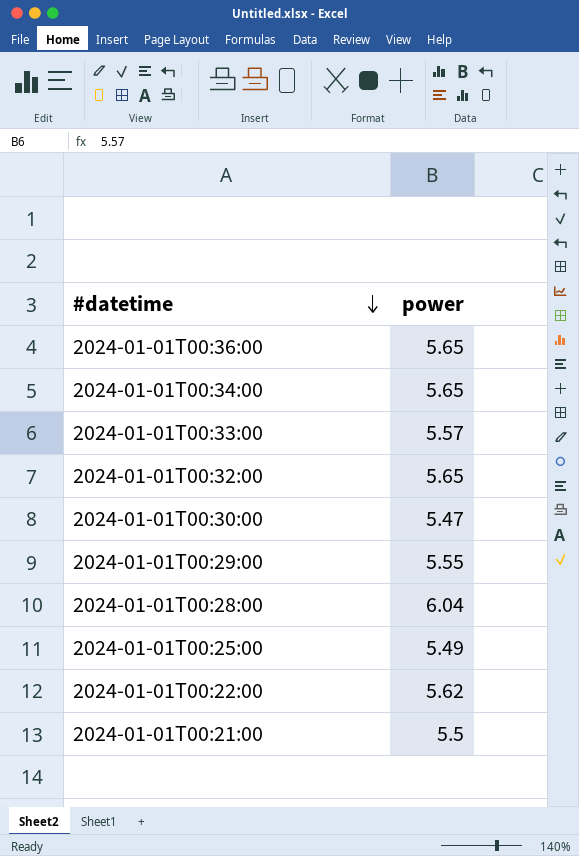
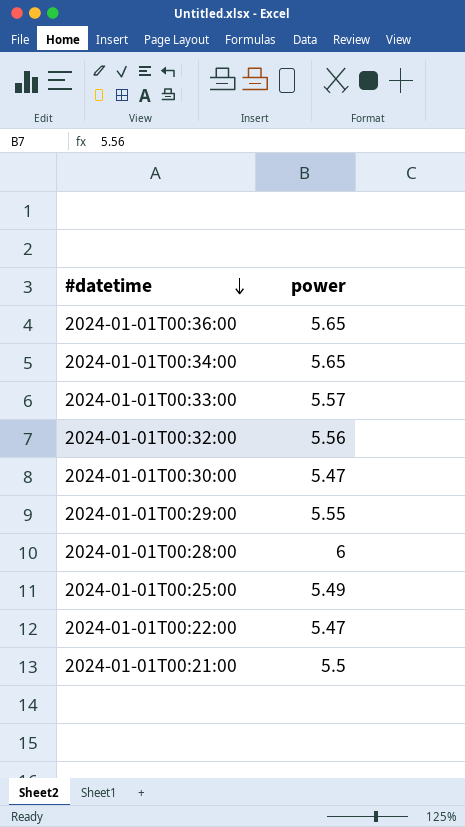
2024-01-01T00:32:00 | power: 5.65 -> 5.56
2024-01-01T00:28:00 | power: 6.04 -> 6
2024-01-01T00:22:00 | power: 5.62 -> 5.47

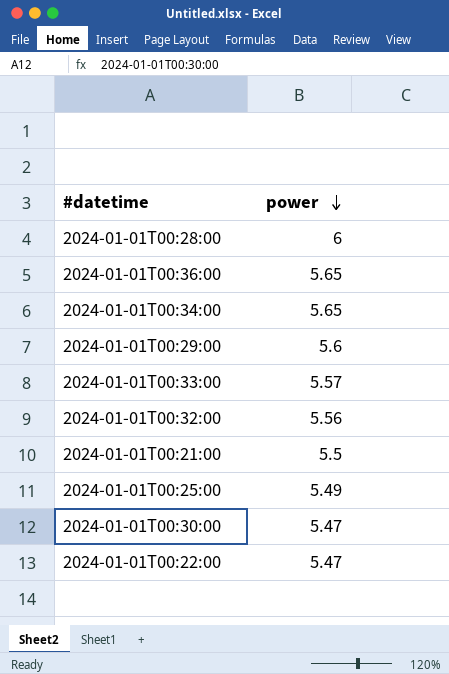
row order: #datetime descending -> power descending
2024-01-01T00:29:00 | power: 5.55 -> 5.6

